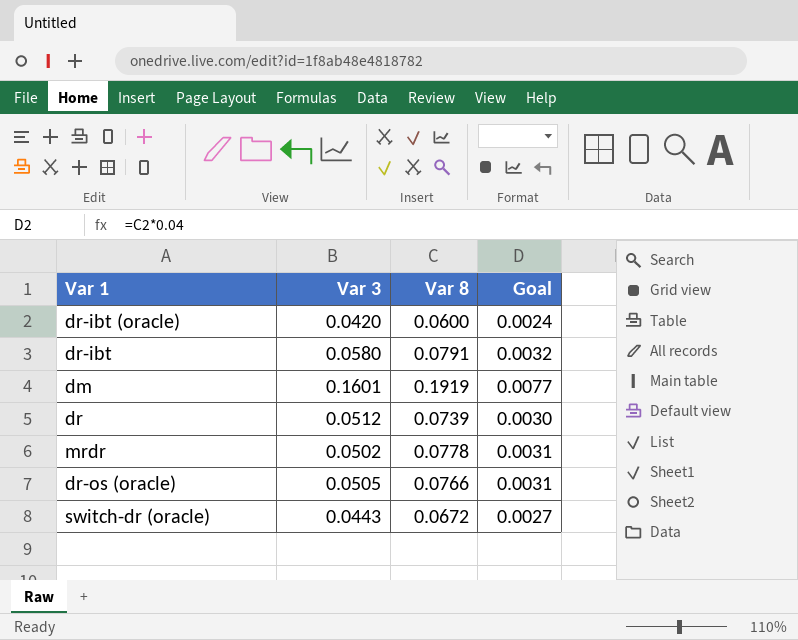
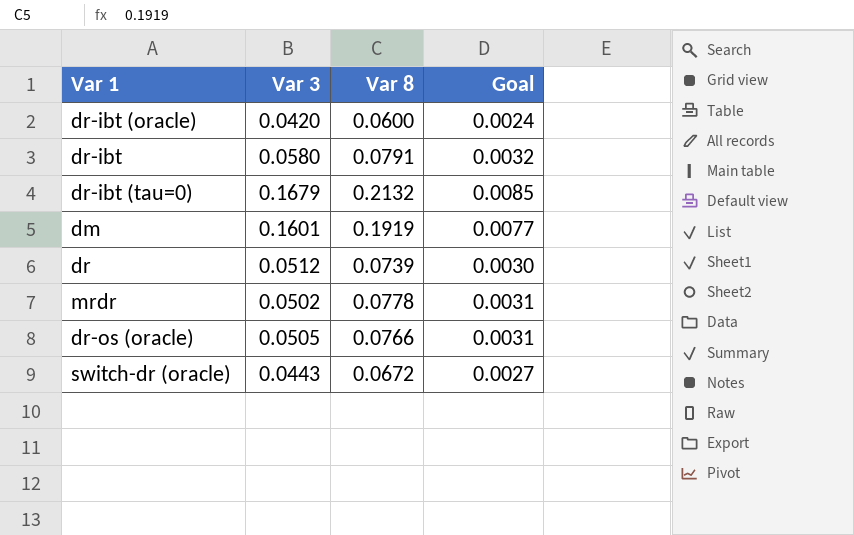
row dr-ibt (tau=0): none -> 0.1679 | 0.2132 | 0.0085

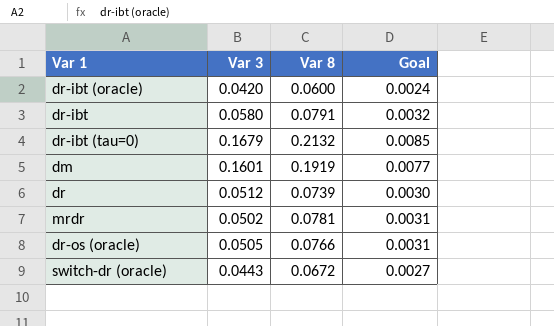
mrdr | Var 8: 0.0778 -> 0.0781

